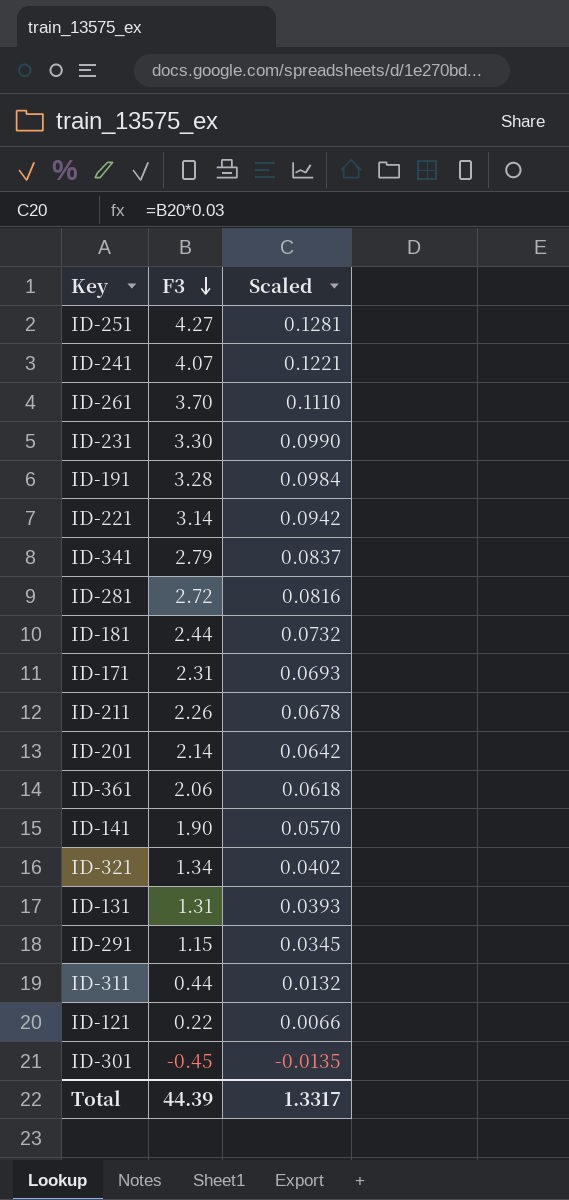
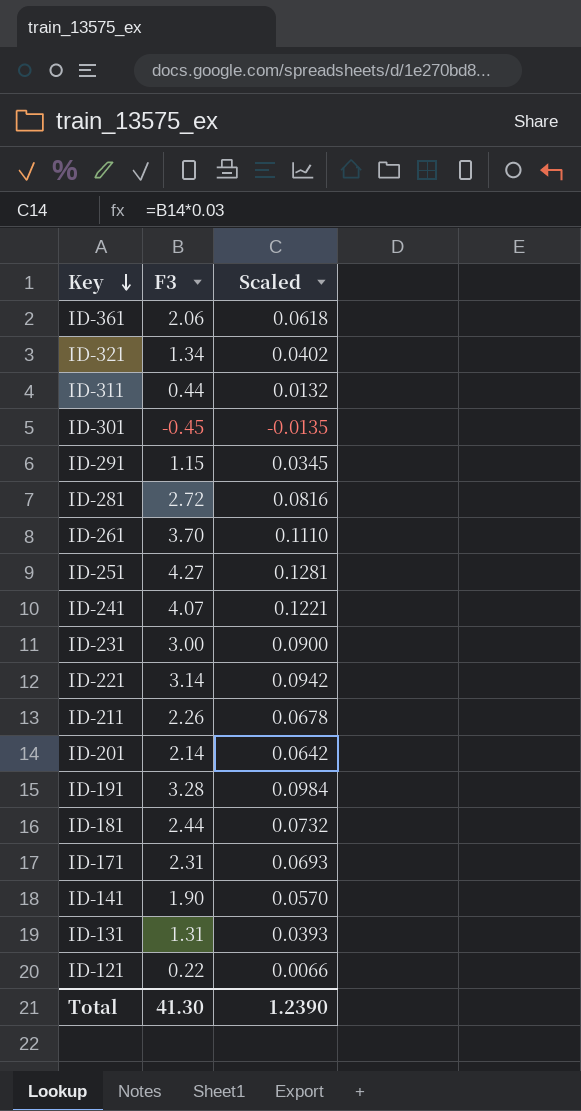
row order: F3 descending -> Key descending
row ID-341: 2.79 | 0.0837 -> none
ID-231 | F3: 3.30 -> 3.00
ID-231 | Scaled: 0.0990 -> 0.0900
Total | F3: 44.39 -> 41.30
Total | Scaled: 1.3317 -> 1.2390

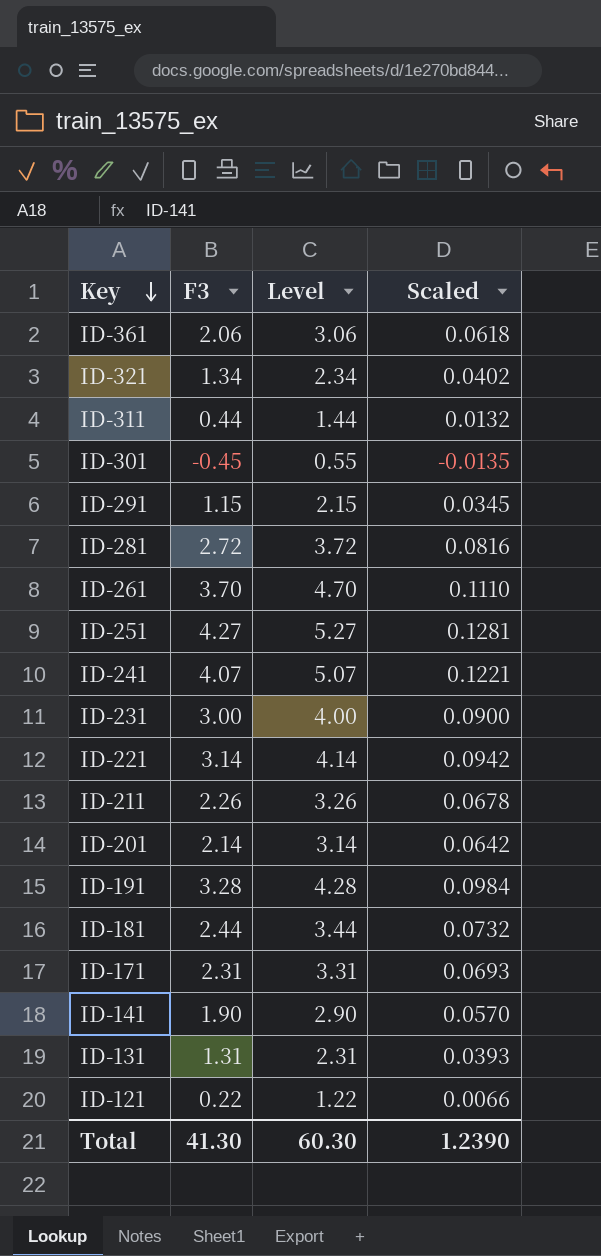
column Level | formula: none -> [F3] + 1

